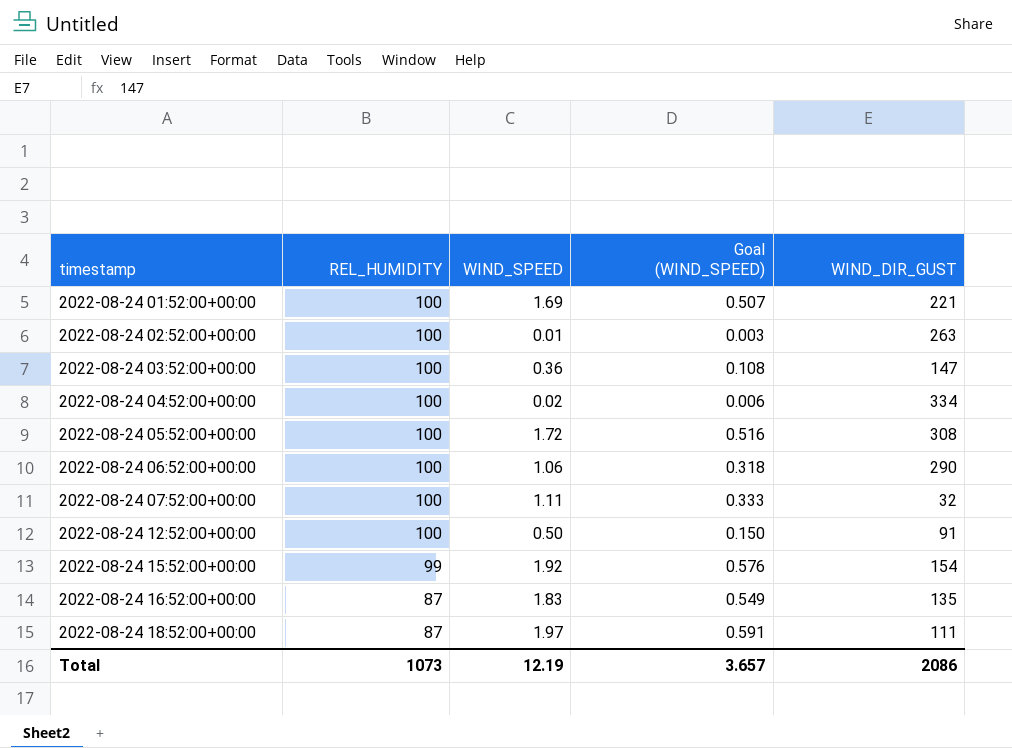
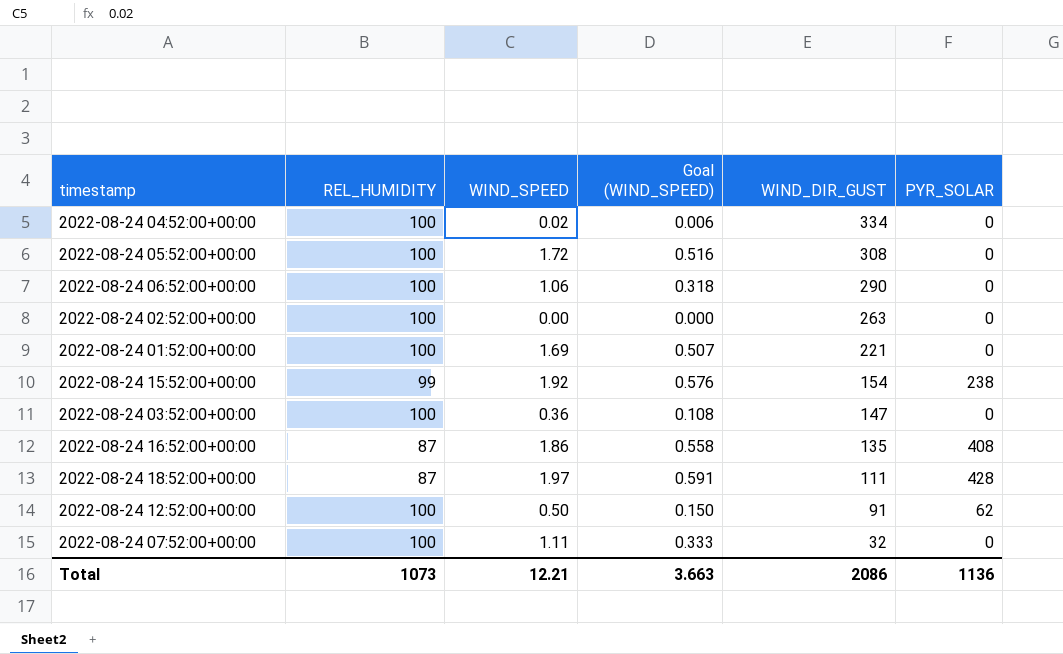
row order: timestamp ascending -> WIND_DIR_GUST descending
column PYR_SOLAR | position: none -> 6
2022-08-24 02:52:00+00:00 | WIND_SPEED: 0.01 -> 0.00
2022-08-24 02:52:00+00:00 | Goal (WIND_SPEED): 0.003 -> 0.000
2022-08-24 16:52:00+00:00 | WIND_SPEED: 1.83 -> 1.86
2022-08-24 16:52:00+00:00 | Goal (WIND_SPEED): 0.549 -> 0.558
Total | WIND_SPEED: 12.19 -> 12.21
Total | Goal (WIND_SPEED): 3.657 -> 3.663

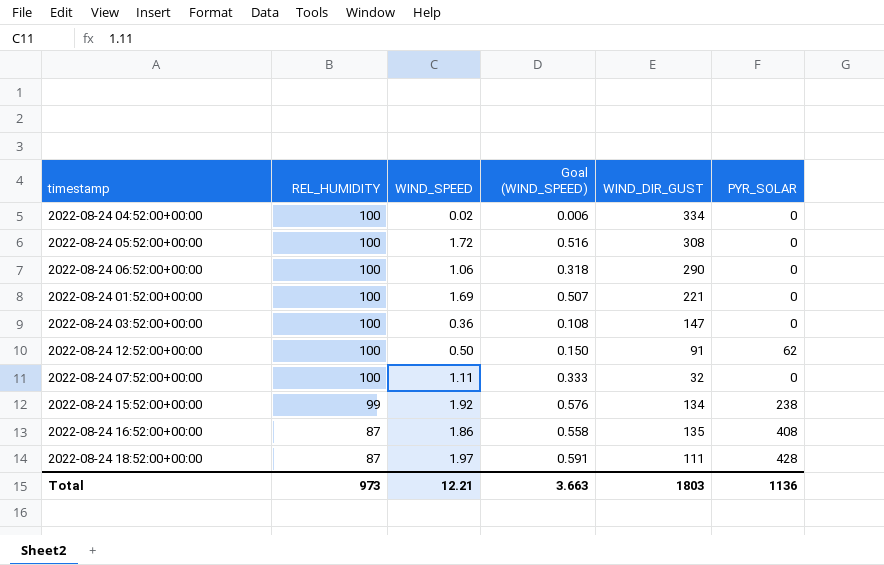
row order: WIND_DIR_GUST descending -> REL_HUMIDITY descending
row 2022-08-24 02:52:00+00:00: 100 | 0.00 | 0.000 | 263 | 0 -> none
2022-08-24 15:52:00+00:00 | WIND_DIR_GUST: 154 -> 134
Total | REL_HUMIDITY: 1073 -> 973
Total | WIND_DIR_GUST: 2086 -> 1803

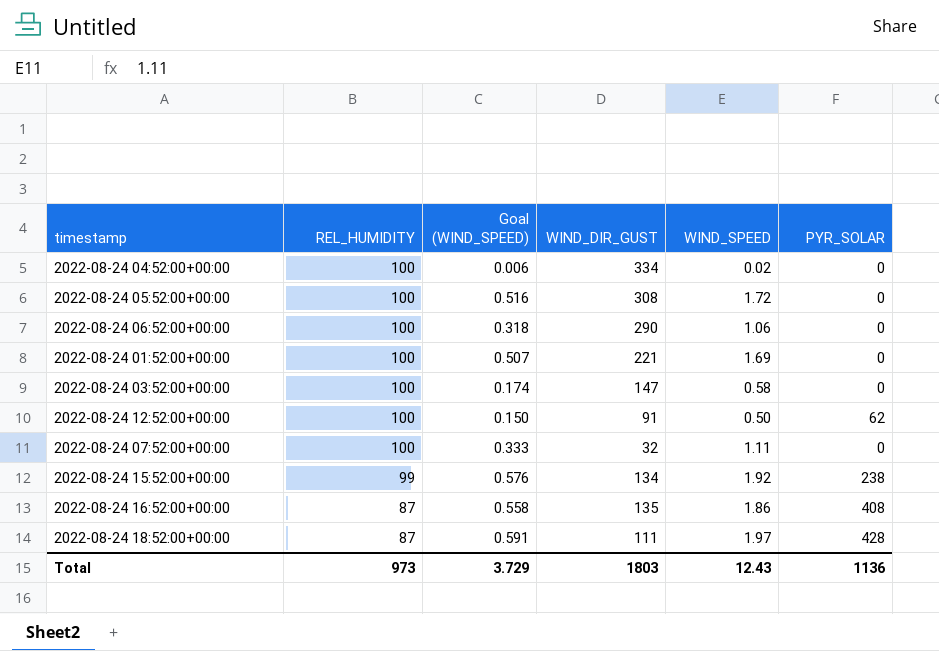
column WIND_SPEED | position: 3 -> 5
2022-08-24 03:52:00+00:00 | Goal (WIND_SPEED): 0.108 -> 0.174
2022-08-24 03:52:00+00:00 | WIND_SPEED: 0.36 -> 0.58
Total | Goal (WIND_SPEED): 3.663 -> 3.729
Total | WIND_SPEED: 12.21 -> 12.43

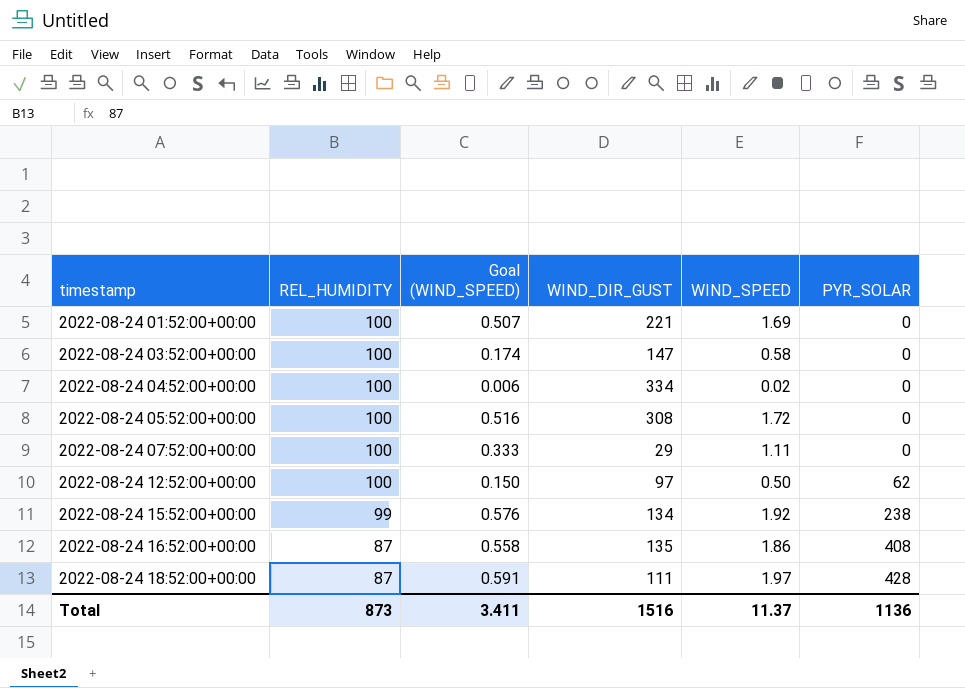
row order: REL_HUMIDITY descending -> timestamp ascending
row 2022-08-24 06:52:00+00:00: 100 | 0.318 | 290 | 1.06 | 0 -> none
2022-08-24 07:52:00+00:00 | WIND_DIR_GUST: 32 -> 29
2022-08-24 12:52:00+00:00 | WIND_DIR_GUST: 91 -> 97
Total | REL_HUMIDITY: 973 -> 873
Total | Goal (WIND_SPEED): 3.729 -> 3.411
Total | WIND_DIR_GUST: 1803 -> 1516
Total | WIND_SPEED: 12.43 -> 11.37

